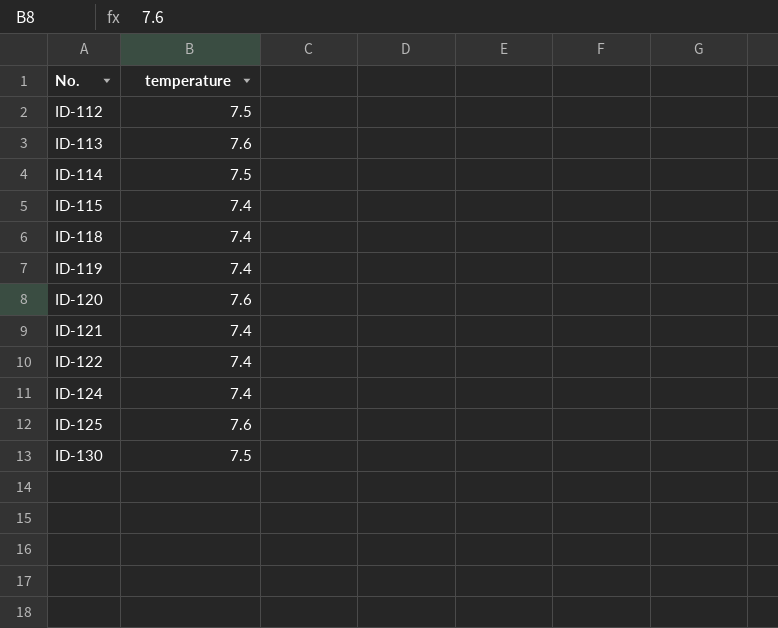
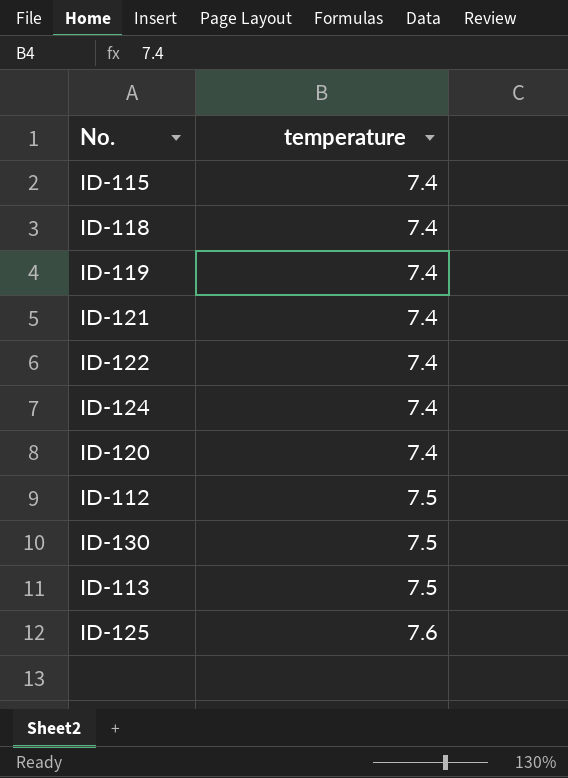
row order: No. ascending -> temperature ascending
row ID-114: 7.5 -> none
ID-120 | temperature: 7.6 -> 7.4
ID-113 | temperature: 7.6 -> 7.5

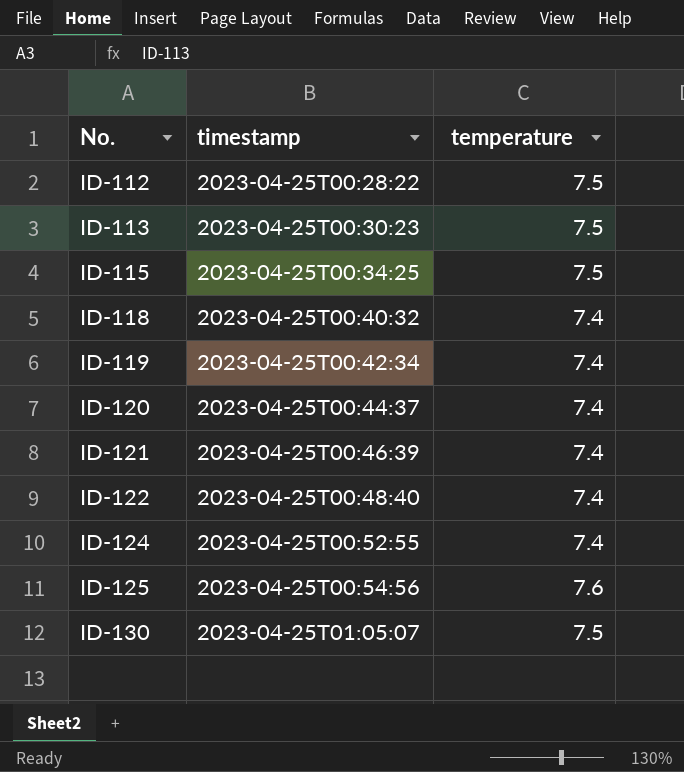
row order: temperature ascending -> No. ascending
column timestamp | position: none -> 2
ID-115 | temperature: 7.4 -> 7.5

